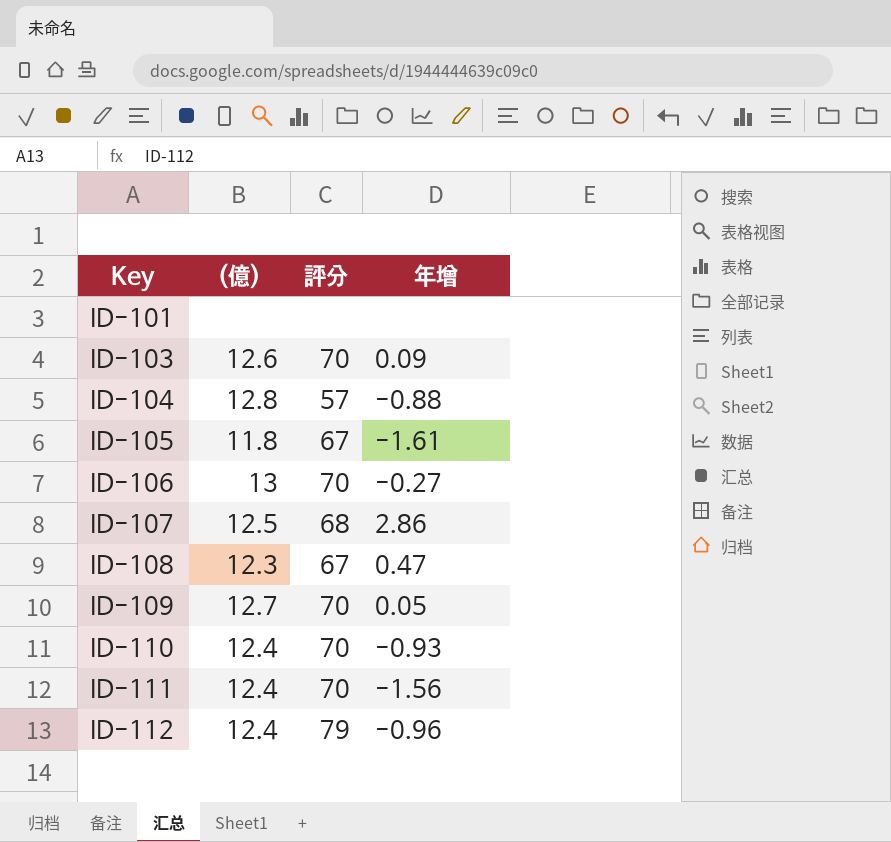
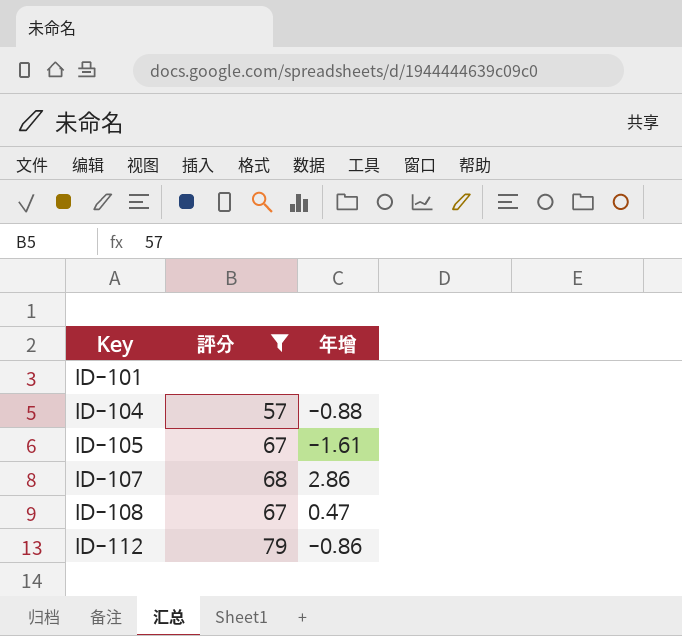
filter: none -> 評分 != 70
column (億) | position: 2 -> none
ID-112 | 年增: -0.96 -> -0.86

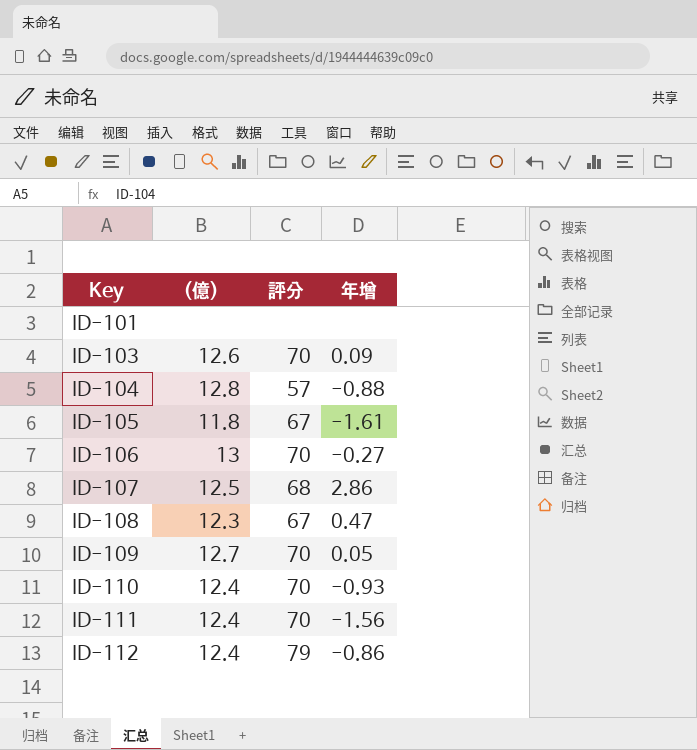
filter: 評分 != 70 -> none
column (億) | position: none -> 2

